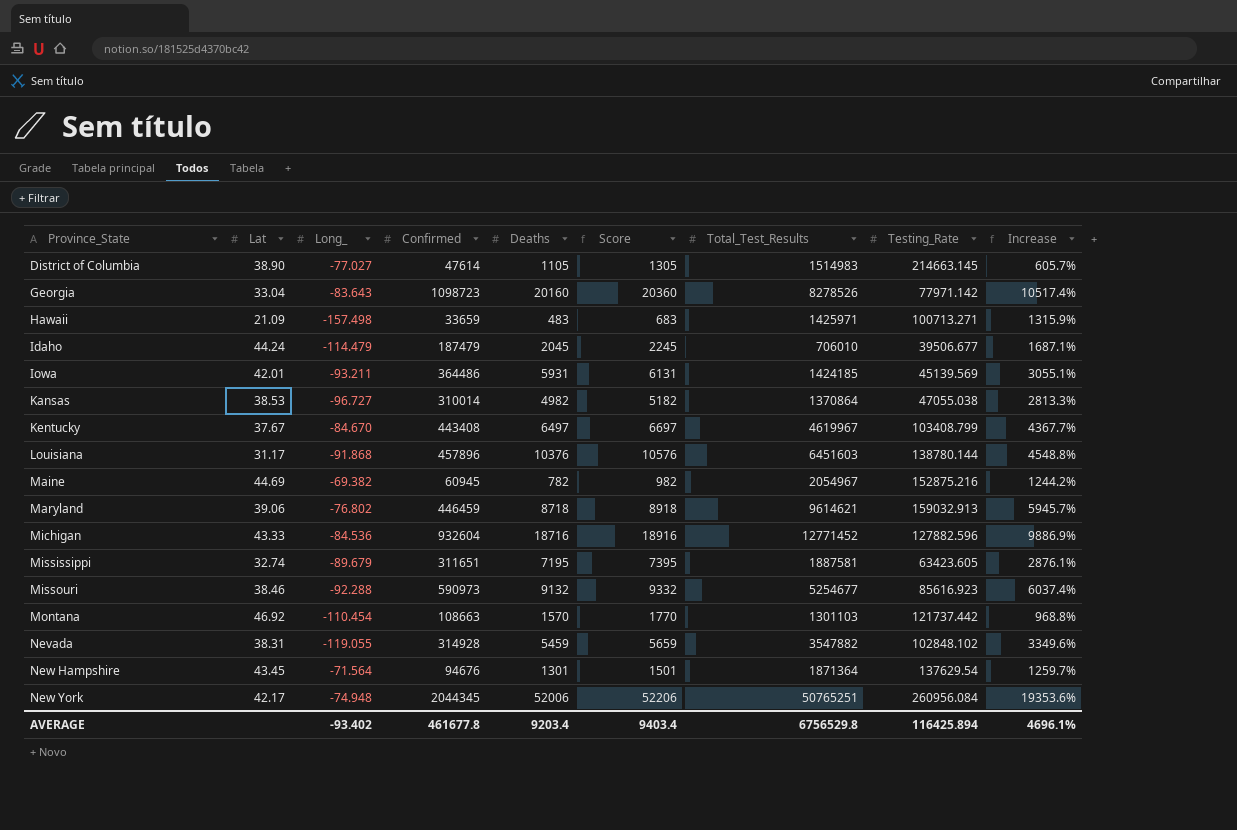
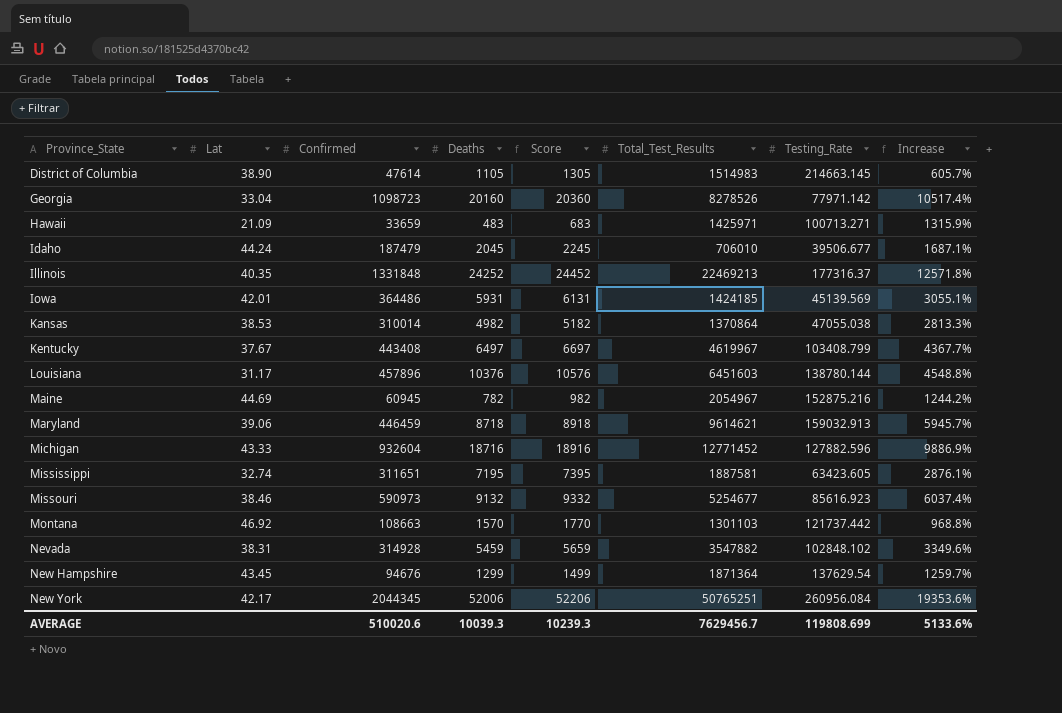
column Long_ | position: 3 -> none
row Illinois: none -> 40.35 | 1331848 | 24252 | 24452 | 22469213 | 177316.37 | 12571.8%
New Hampshire | Deaths: 1301 -> 1299
New Hampshire | Score: 1501 -> 1499
AVERAGE | Confirmed: 461677.8 -> 510020.6
AVERAGE | Deaths: 9203.4 -> 10039.3
AVERAGE | Score: 9403.4 -> 10239.3
AVERAGE | Total_Test_Results: 6756529.8 -> 7629456.7
AVERAGE | Testing_Rate: 116425.894 -> 119808.699
AVERAGE | Increase: 4696.1% -> 5133.6%

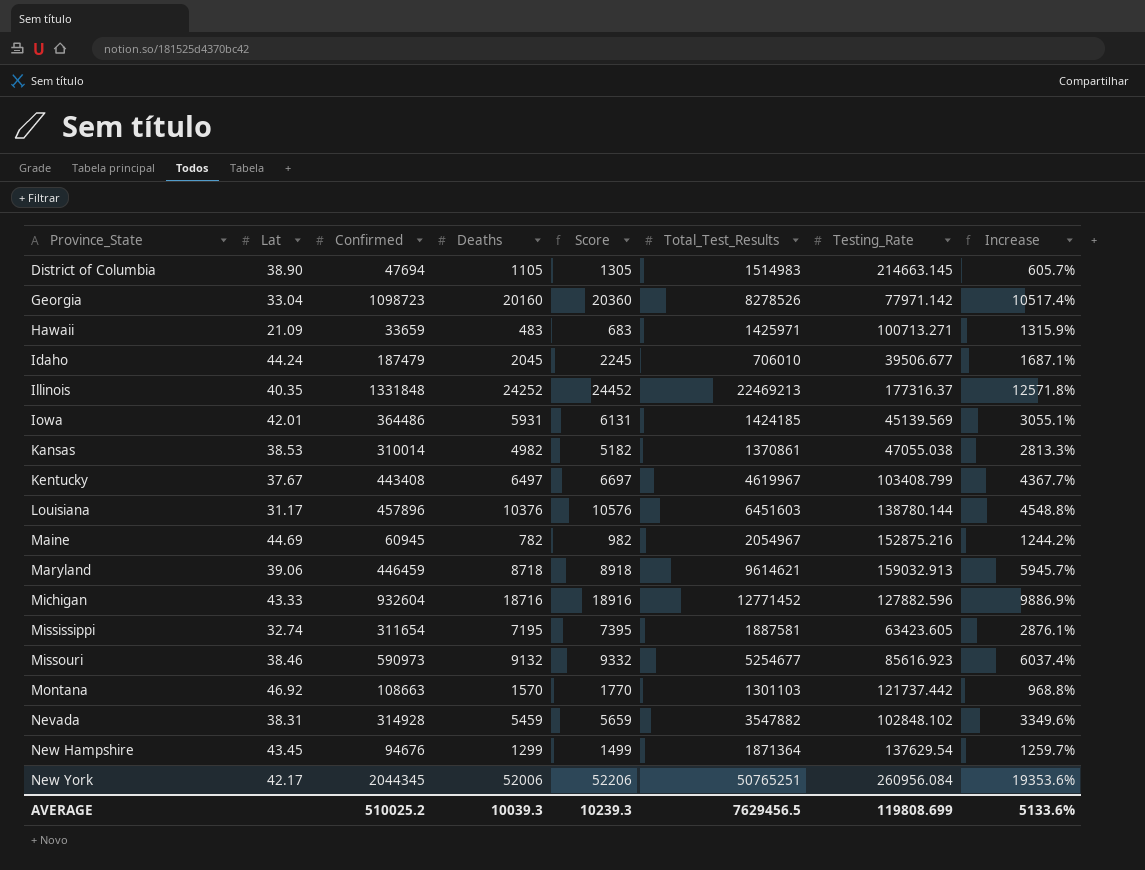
District of Columbia | Confirmed: 47614 -> 47694
Kansas | Total_Test_Results: 1370864 -> 1370861
Mississippi | Confirmed: 311651 -> 311654
AVERAGE | Confirmed: 510020.6 -> 510025.2
AVERAGE | Total_Test_Results: 7629456.7 -> 7629456.5

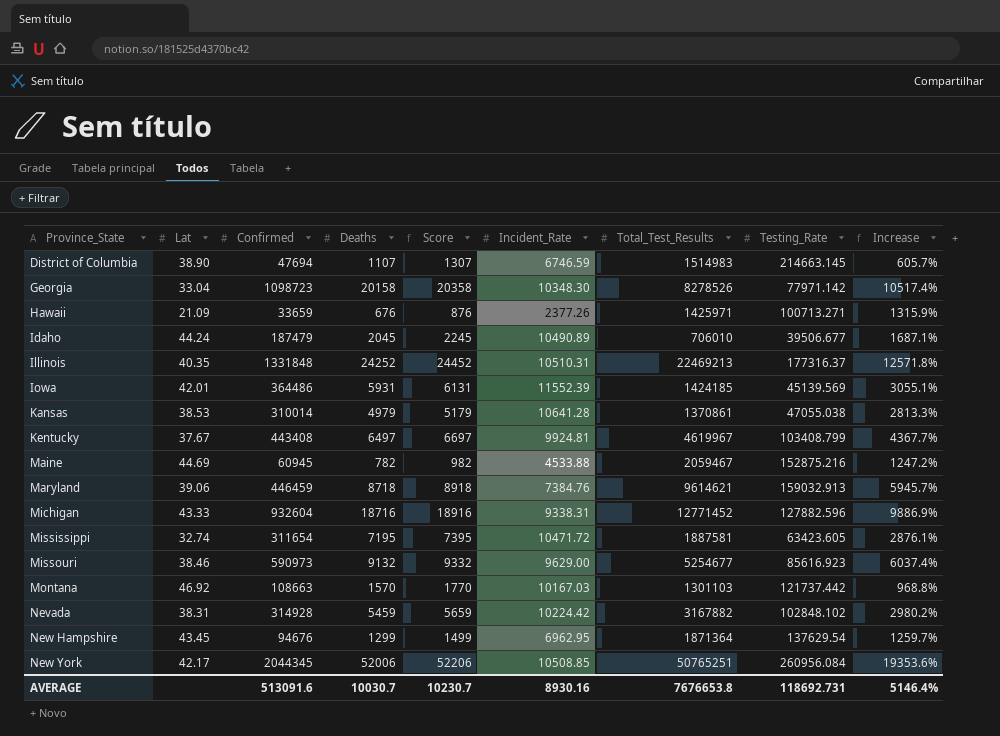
column Incident_Rate | position: none -> 6
row Louisiana: 31.17 | 457896 | 10376 | 10576 | 6451603 | 138780.144 | 4548.8% -> none
District of Columbia | Deaths: 1105 -> 1107
District of Columbia | Score: 1305 -> 1307
Georgia | Deaths: 20160 -> 20158
Georgia | Score: 20360 -> 20358
Hawaii | Deaths: 483 -> 676
Hawaii | Score: 683 -> 876
Kansas | Deaths: 4982 -> 4979
Kansas | Score: 5182 -> 5179
Maine | Total_Test_Results: 2054967 -> 2059467
Maine | Increase: 1244.2% -> 1247.2%
Nevada | Total_Test_Results: 3547882 -> 3167882
Nevada | Increase: 3349.6% -> 2980.2%
AVERAGE | Confirmed: 510025.2 -> 513091.6
AVERAGE | Deaths: 10039.3 -> 10030.7
AVERAGE | Score: 10239.3 -> 10230.7
AVERAGE | Total_Test_Results: 7629456.5 -> 7676653.8
AVERAGE | Testing_Rate: 119808.699 -> 118692.731
AVERAGE | Increase: 5133.6% -> 5146.4%

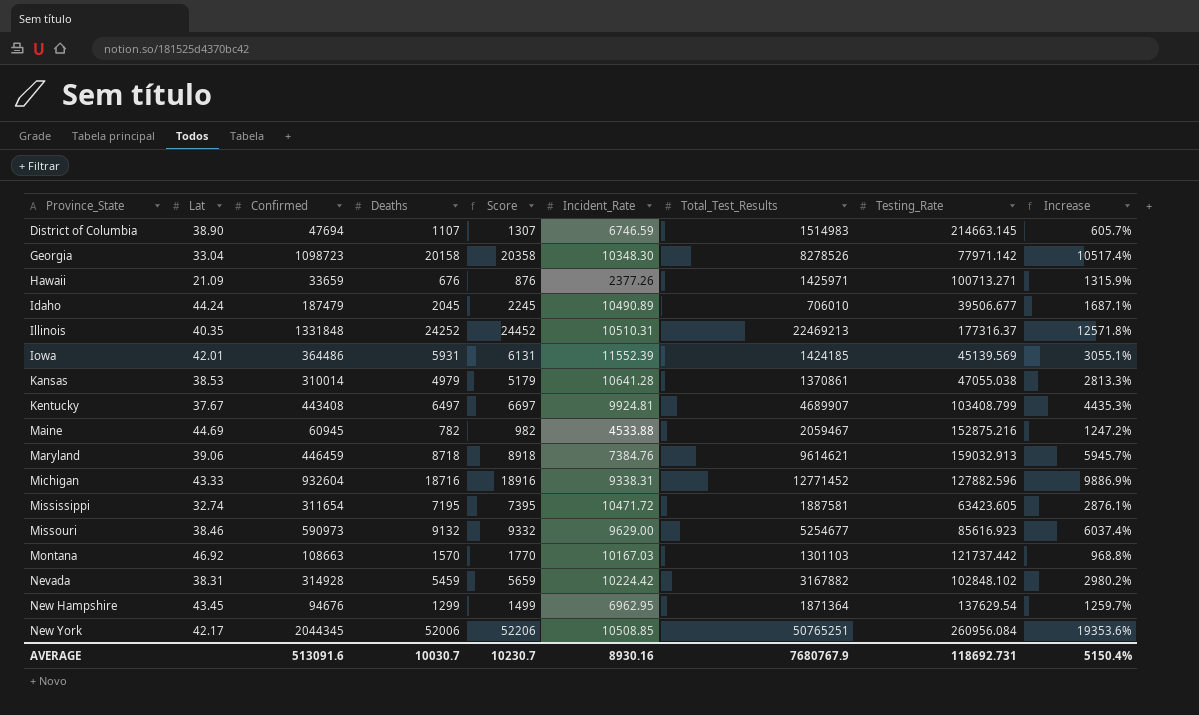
Kentucky | Total_Test_Results: 4619967 -> 4689907
Kentucky | Increase: 4367.7% -> 4435.3%
AVERAGE | Total_Test_Results: 7676653.8 -> 7680767.9
AVERAGE | Increase: 5146.4% -> 5150.4%

